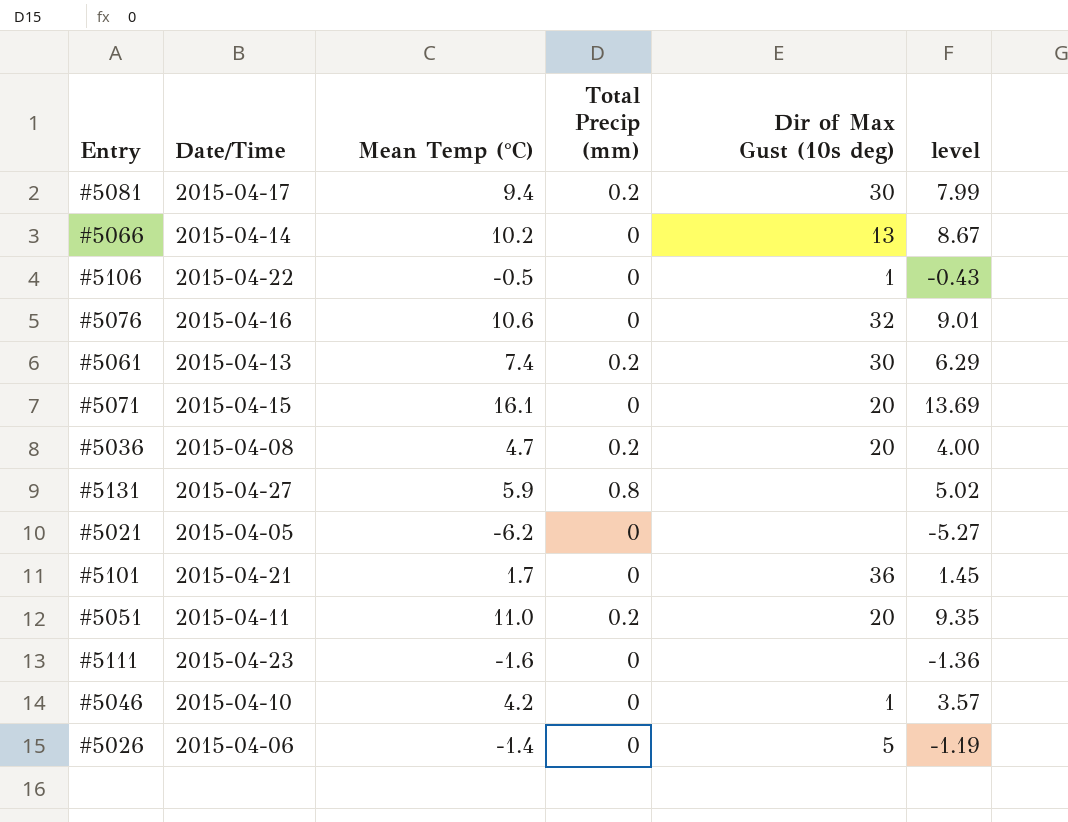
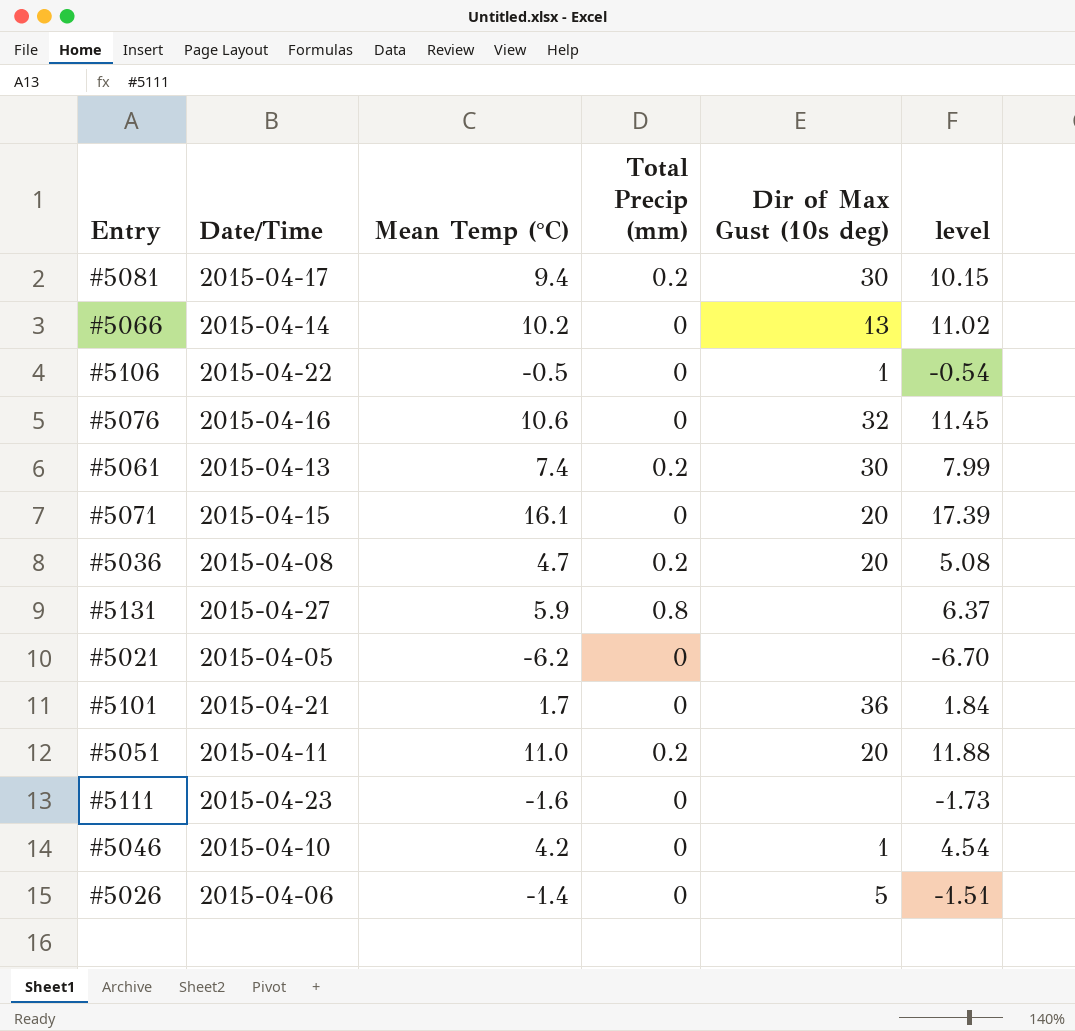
column level | formula: [Mean Temp (°C)] * 0.85 -> [Mean Temp (°C)] * 1.08

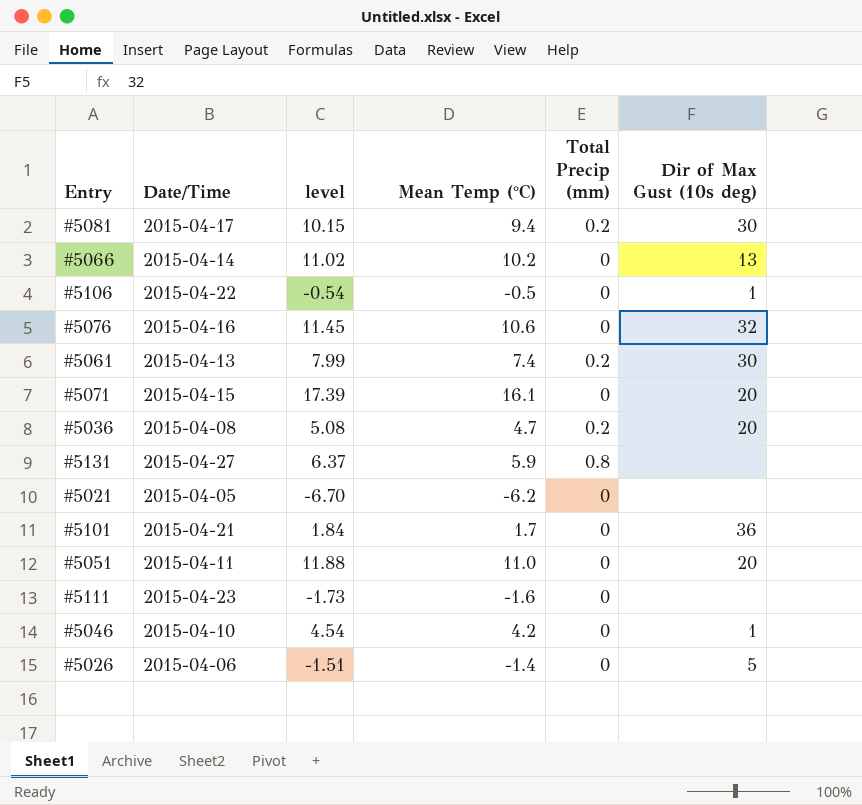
column level | position: 6 -> 3
#5051 | Total Precip (mm): 0.2 -> 0

